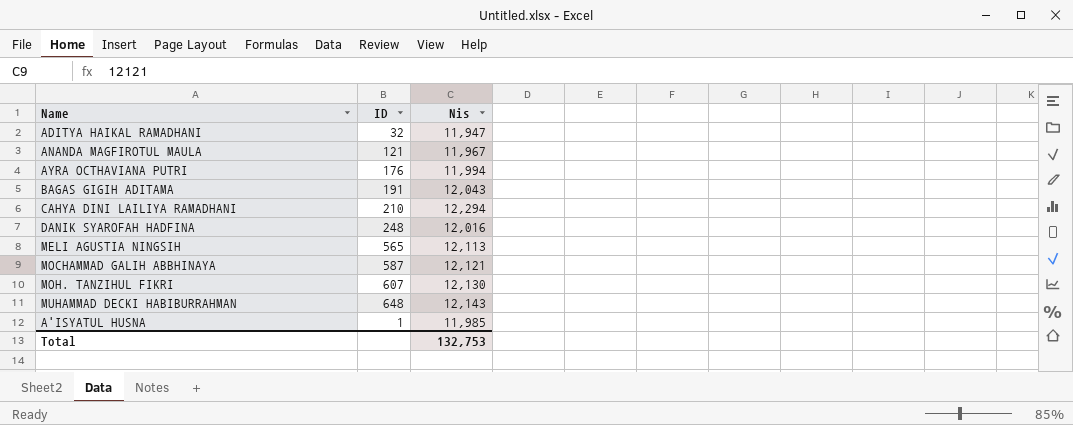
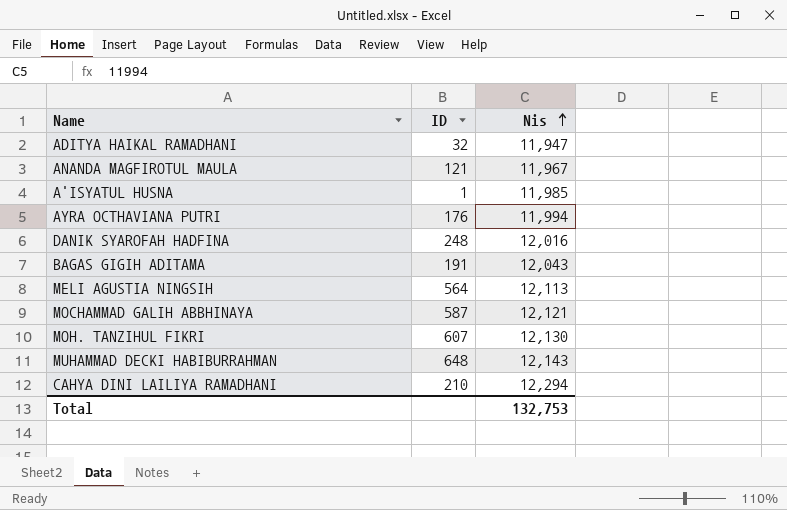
row order: none -> Nis ascending
MELI AGUSTIA NINGSIH | ID: 565 -> 564

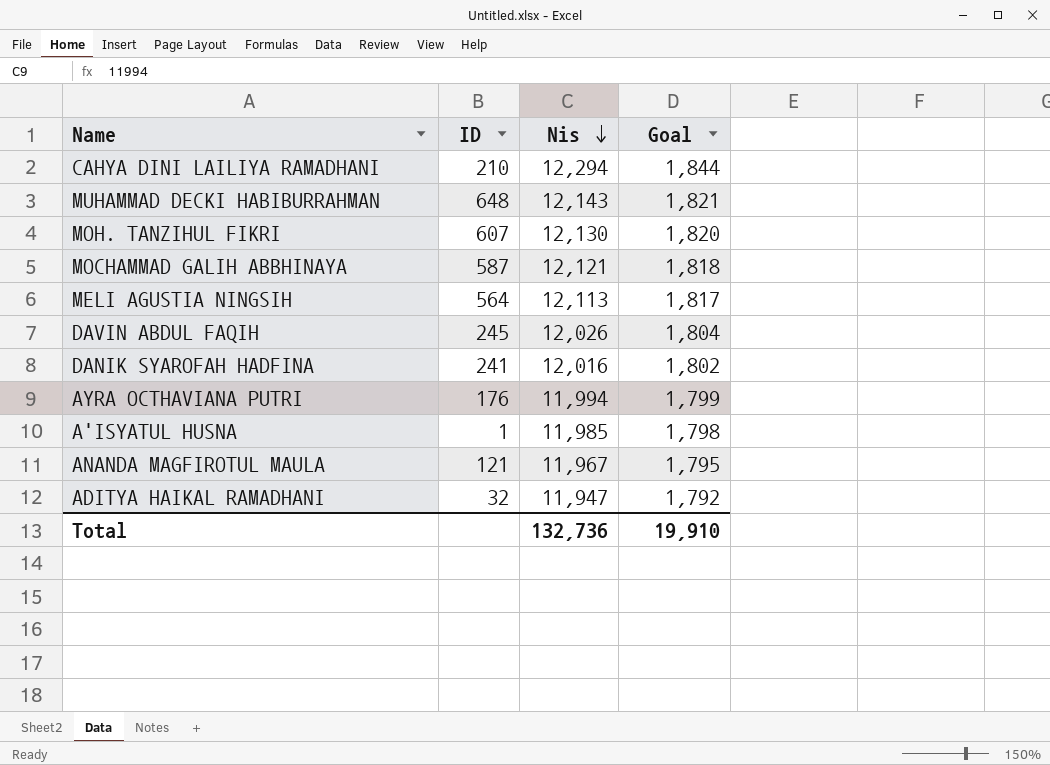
row order: Nis ascending -> Nis descending
column Goal | formula: none -> [Nis] * 0.15
row BAGAS GIGIH ADITAMA: 191 | 12,043 -> none
row DAVIN ABDUL FAQIH: none -> 245 | 12,026 | 1,804
DANIK SYAROFAH HADFINA | ID: 248 -> 241
Total | Nis: 132,753 -> 132,736

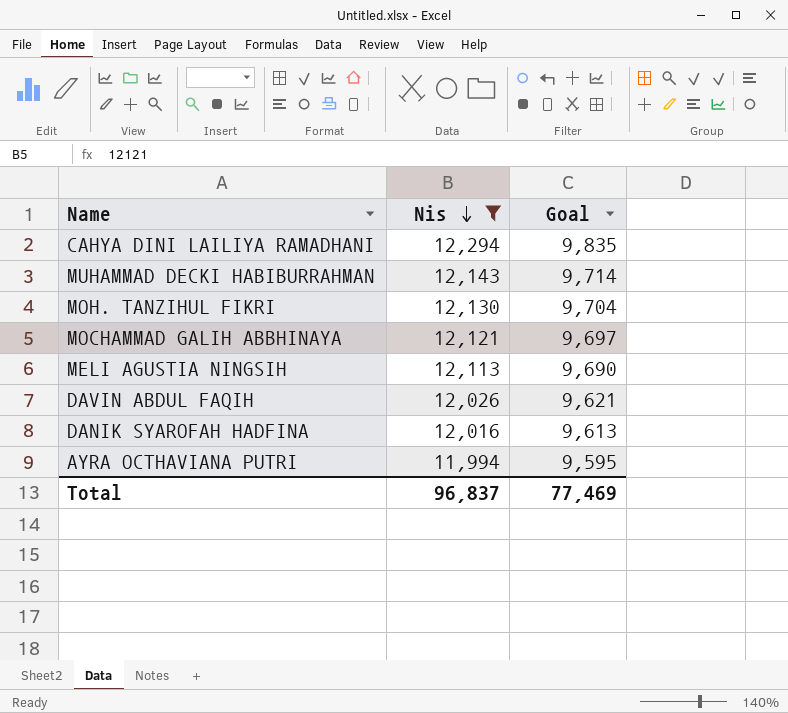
filter: none -> Nis >= 11,994
column ID | position: 2 -> none
column Goal | formula: [Nis] * 0.15 -> [Nis] * 0.8
Total | Nis: 132,736 -> 96,837
Total | Goal: 19,910 -> 77,469

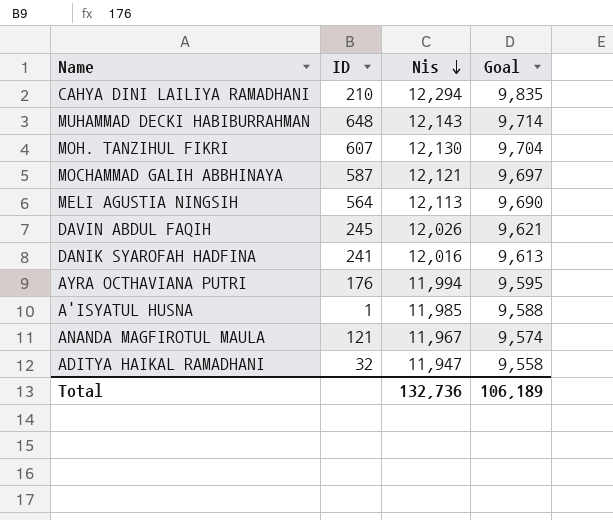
filter: Nis >= 11,994 -> none
column ID | position: none -> 2
Total | Nis: 96,837 -> 132,736
Total | Goal: 77,469 -> 106,189

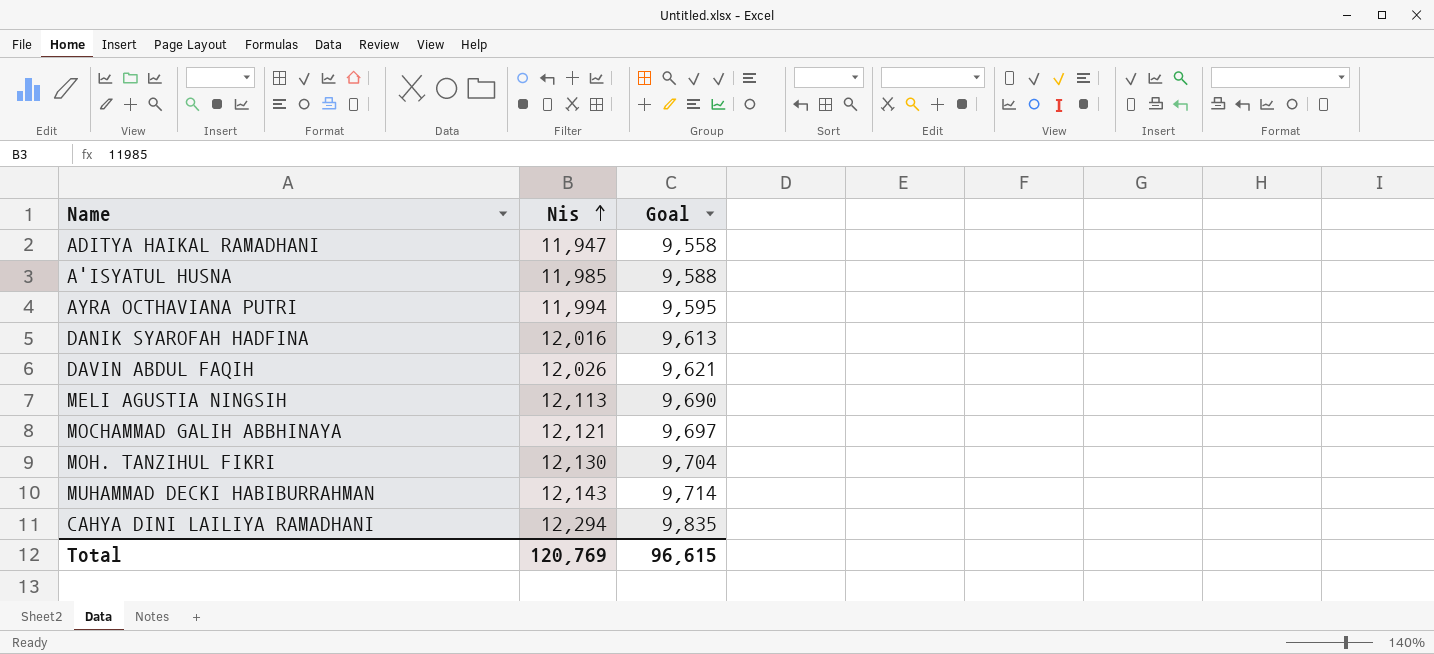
row order: Nis descending -> Nis ascending
column ID | position: 2 -> none
row ANANDA MAGFIROTUL MAULA: 121 | 11,967 | 9,574 -> none
Total | Nis: 132,736 -> 120,769
Total | Goal: 106,189 -> 96,615

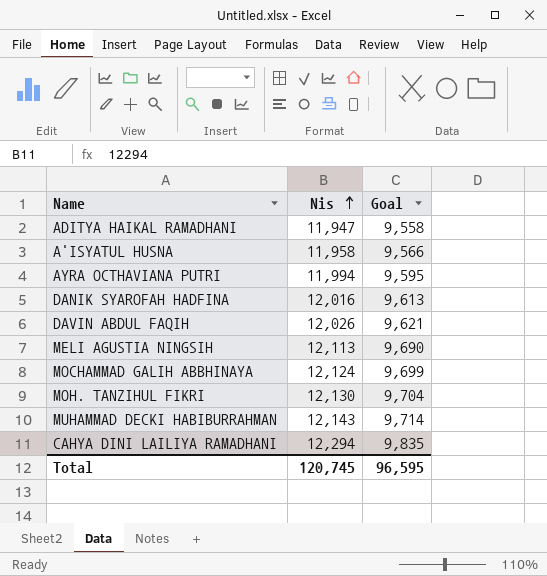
A'ISYATUL HUSNA | Nis: 11,985 -> 11,958
A'ISYATUL HUSNA | Goal: 9,588 -> 9,566
MOCHAMMAD GALIH ABBHINAYA | Nis: 12,121 -> 12,124
MOCHAMMAD GALIH ABBHINAYA | Goal: 9,697 -> 9,699
Total | Nis: 120,769 -> 120,745
Total | Goal: 96,615 -> 96,595

